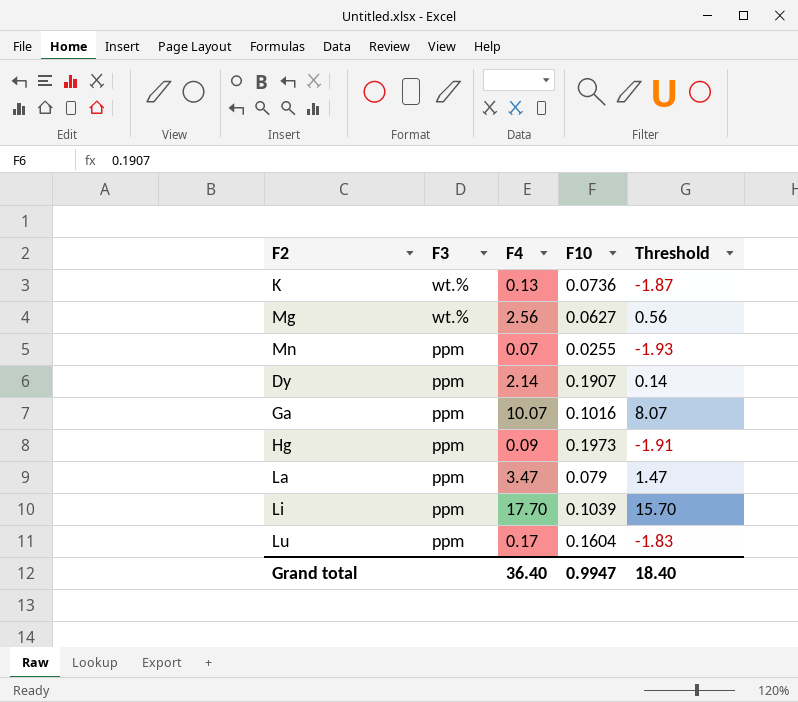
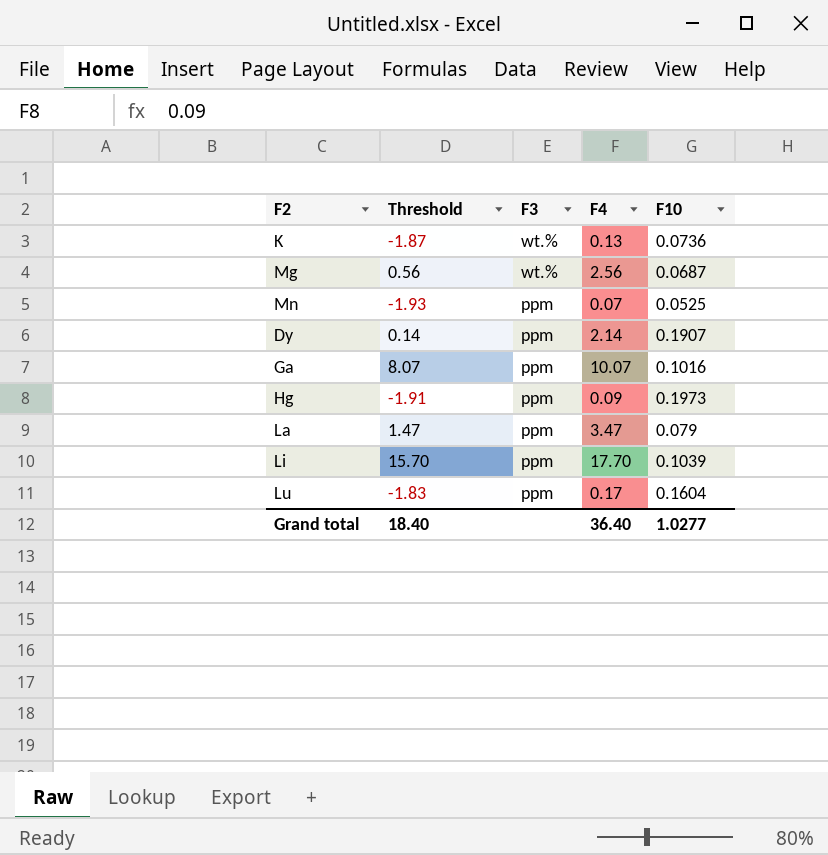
column Threshold | position: 5 -> 2
Mg | F10: 0.0627 -> 0.0687
Mn | F10: 0.0255 -> 0.0525
Grand total | F10: 0.9947 -> 1.0277

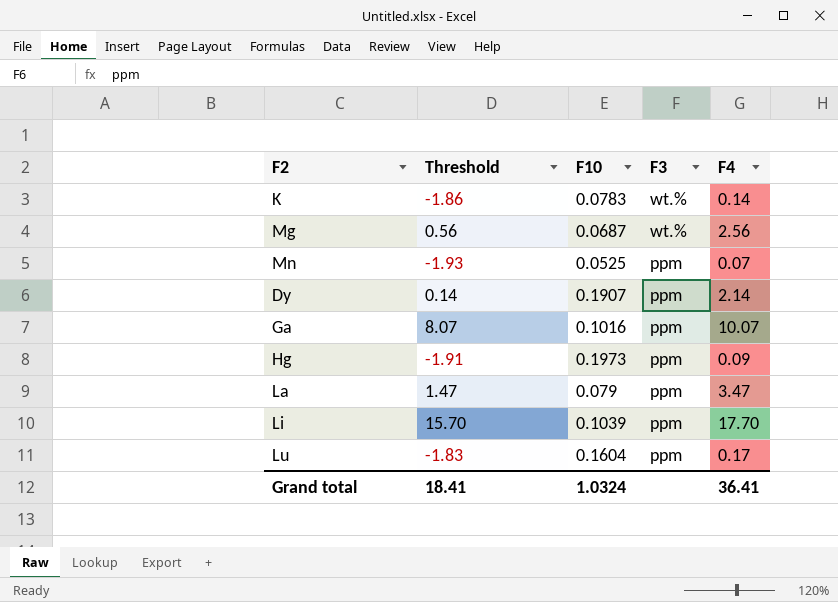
column F10 | position: 5 -> 3
K | Threshold: -1.87 -> -1.86
K | F10: 0.0736 -> 0.0783
K | F4: 0.13 -> 0.14
Grand total | Threshold: 18.40 -> 18.41
Grand total | F10: 1.0277 -> 1.0324
Grand total | F4: 36.40 -> 36.41

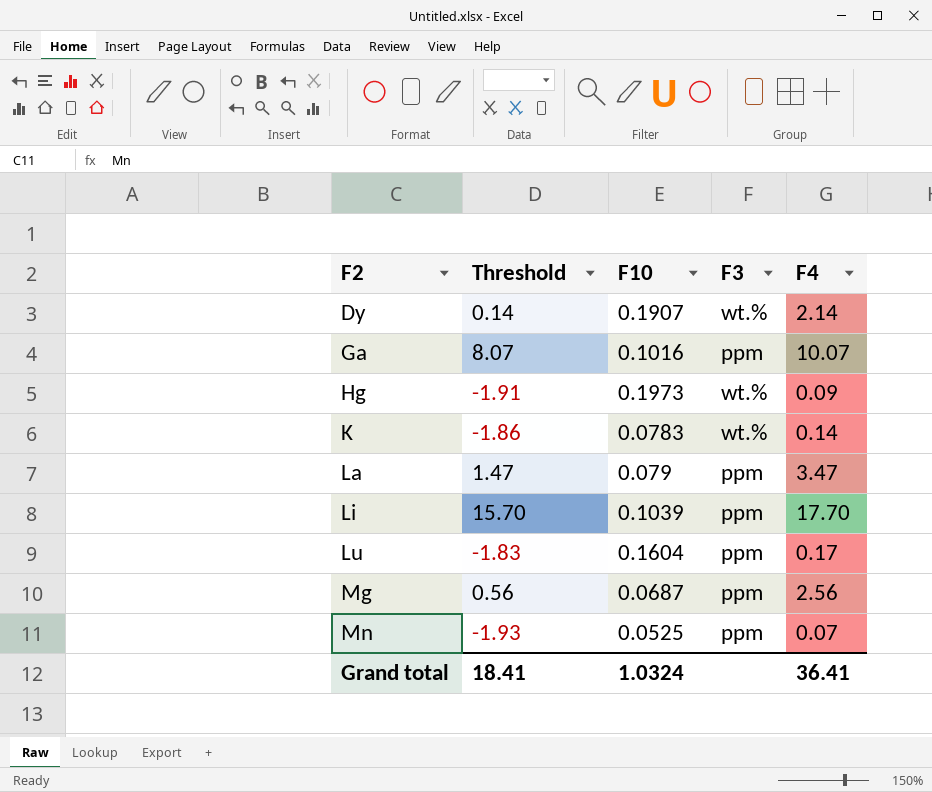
row order: F3 descending -> F2 ascending
Dy | F3: ppm -> wt.%
Hg | F3: ppm -> wt.%
Mg | F3: wt.% -> ppm

